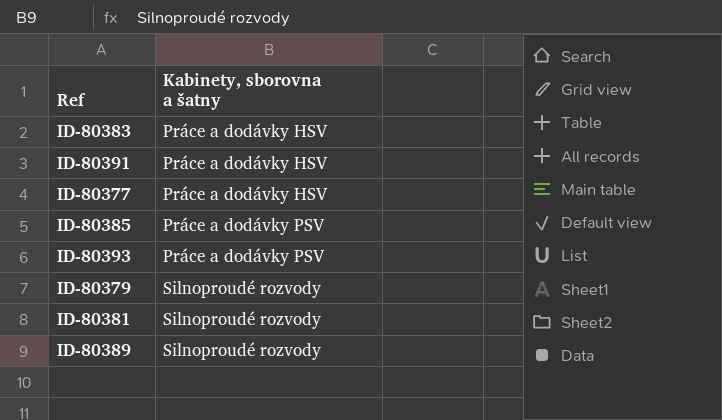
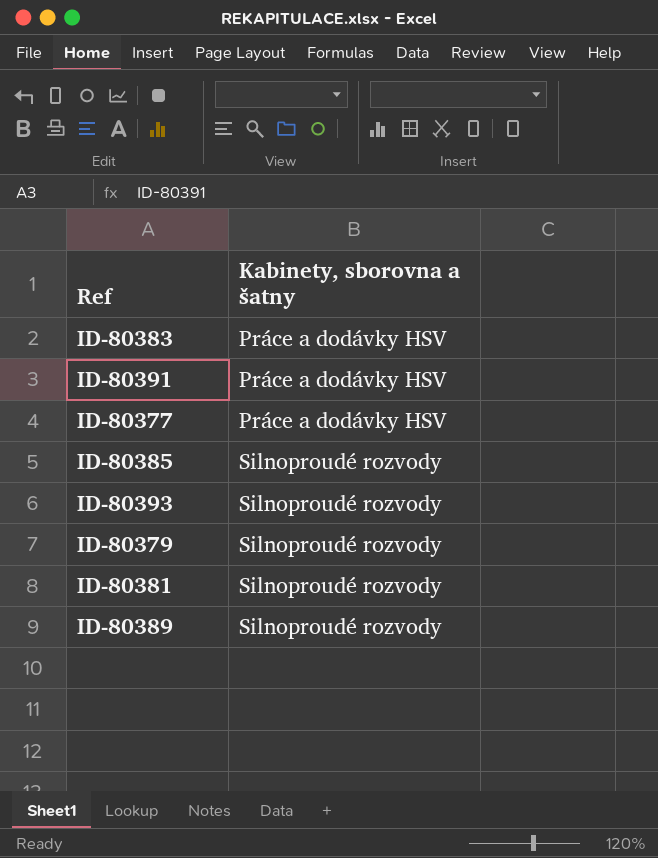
ID-80385 | Kabinety, sborovna a šatny: Práce a dodávky PSV -> Silnoproudé rozvody
ID-80393 | Kabinety, sborovna a šatny: Práce a dodávky PSV -> Silnoproudé rozvody

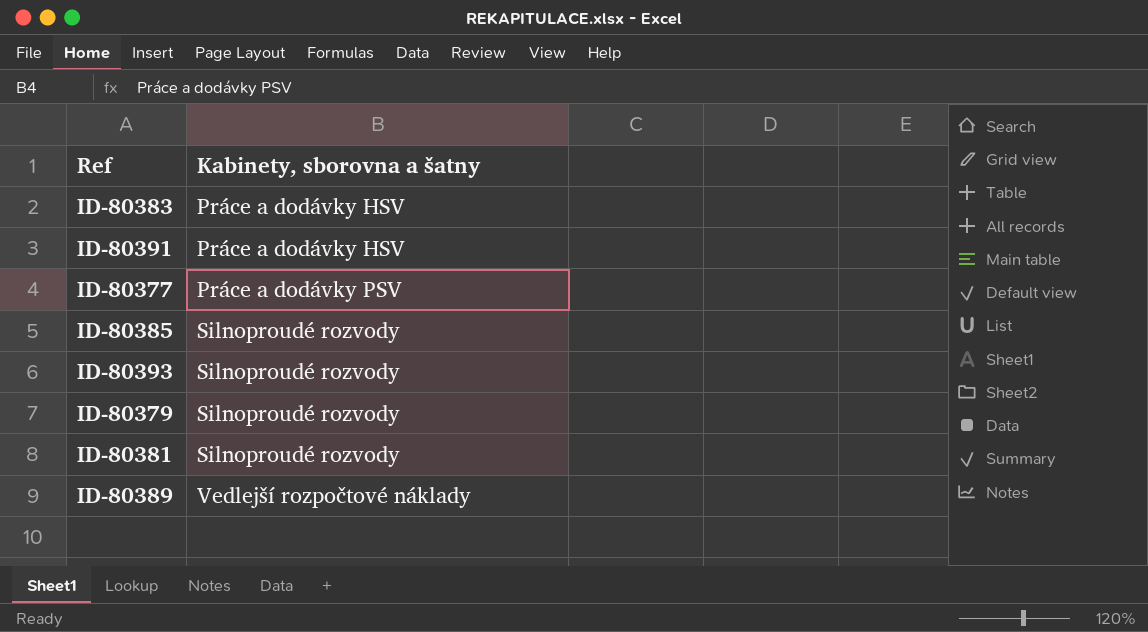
ID-80377 | Kabinety, sborovna a šatny: Práce a dodávky HSV -> Práce a dodávky PSV
ID-80389 | Kabinety, sborovna a šatny: Silnoproudé rozvody -> Vedlejší rozpočtové náklady

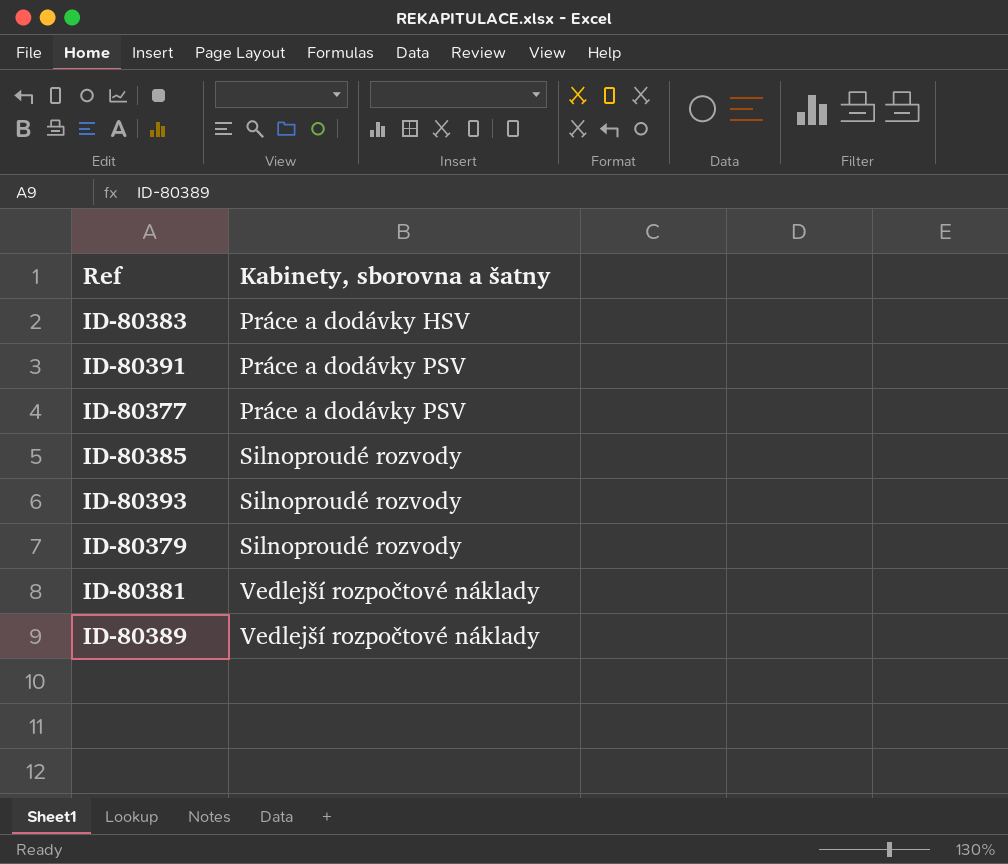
ID-80391 | Kabinety, sborovna a šatny: Práce a dodávky HSV -> Práce a dodávky PSV
ID-80381 | Kabinety, sborovna a šatny: Silnoproudé rozvody -> Vedlejší rozpočtové náklady

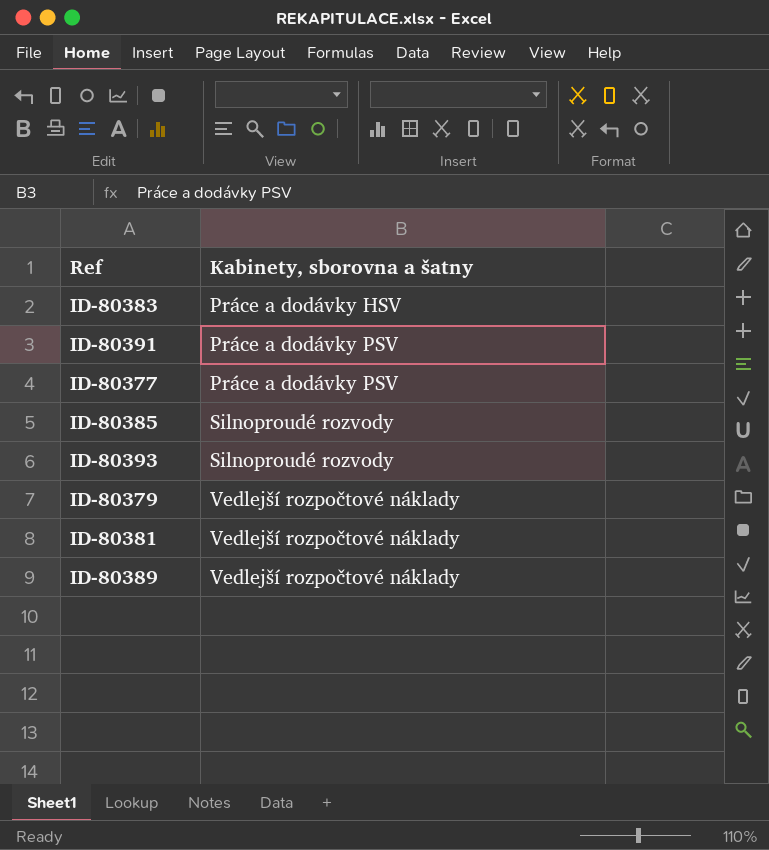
ID-80379 | Kabinety, sborovna a šatny: Silnoproudé rozvody -> Vedlejší rozpočtové náklady

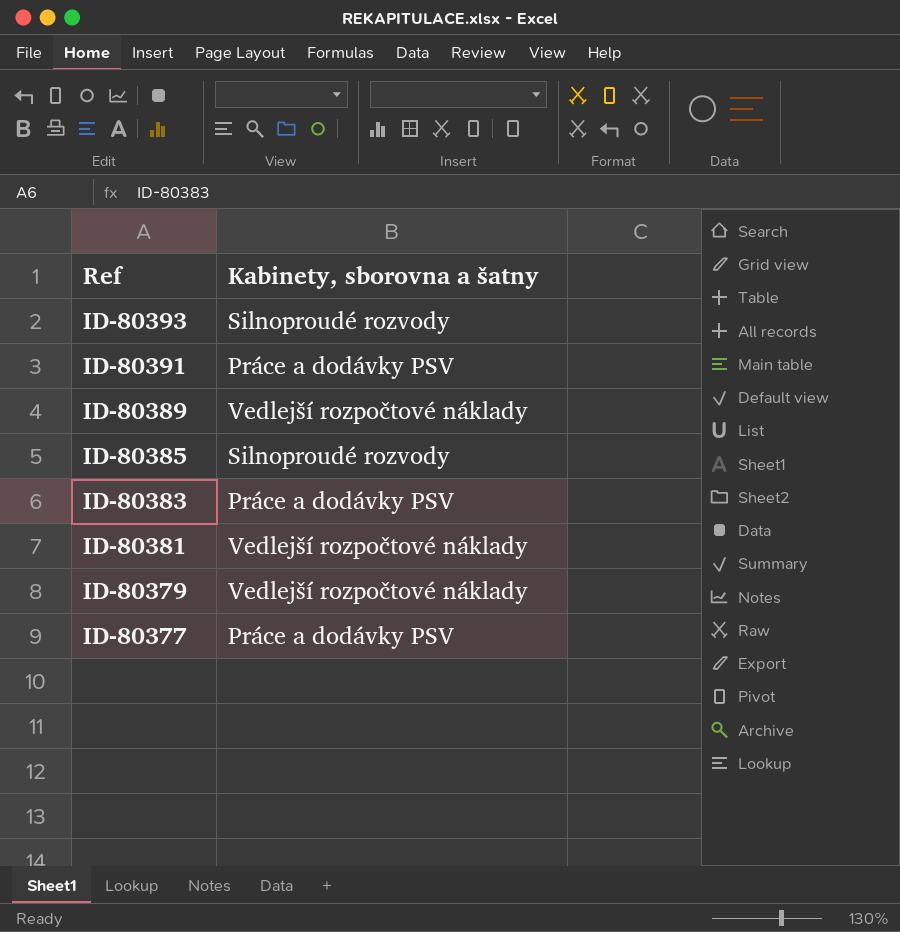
row order: Kabinety, sborovna a šatny ascending -> Ref descending
ID-80383 | Kabinety, sborovna a šatny: Práce a dodávky HSV -> Práce a dodávky PSV

